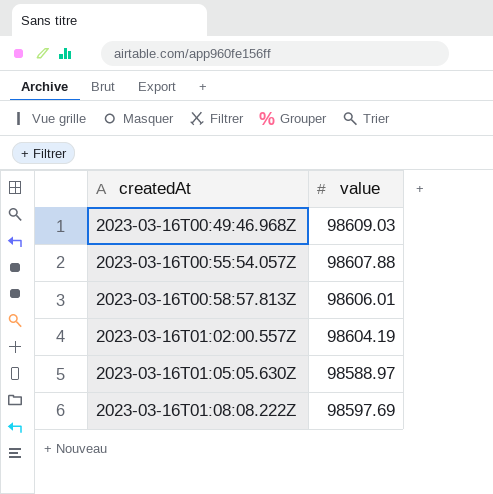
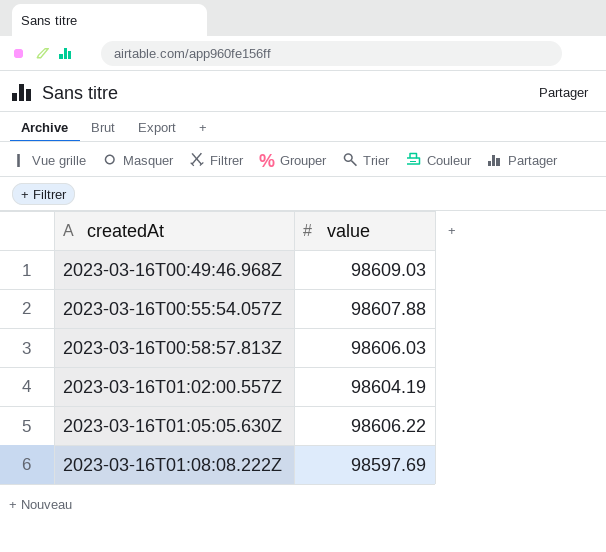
2023-03-16T00:58:57.813Z | value: 98606.01 -> 98606.03
2023-03-16T01:05:05.630Z | value: 98588.97 -> 98606.22

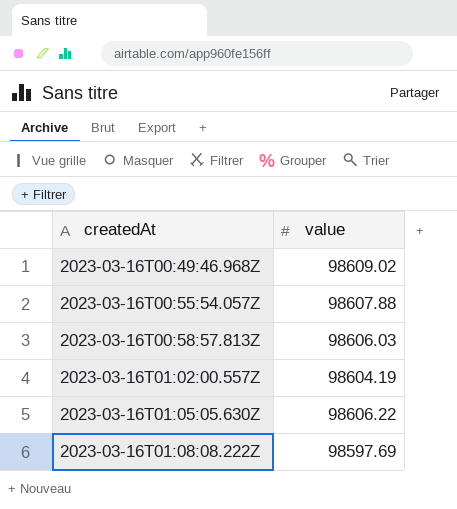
2023-03-16T00:49:46.968Z | value: 98609.03 -> 98609.02

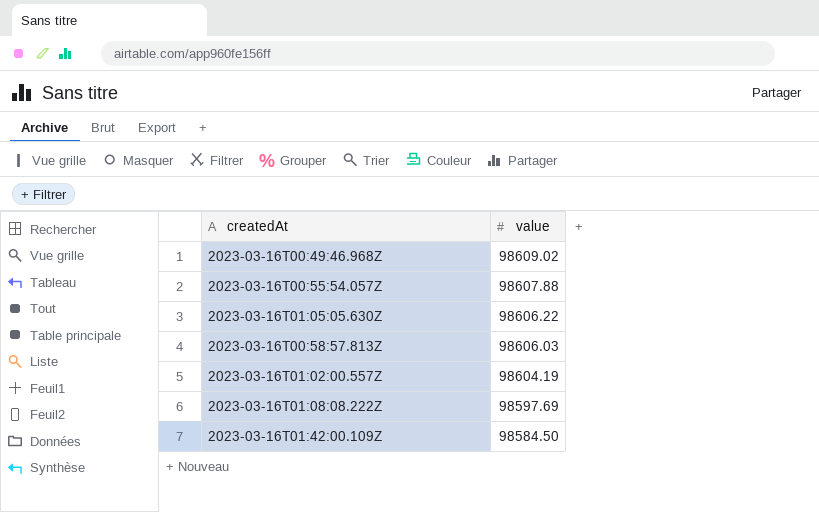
row order: createdAt ascending -> value descending
row 2023-03-16T01:42:00.109Z: none -> 98584.50

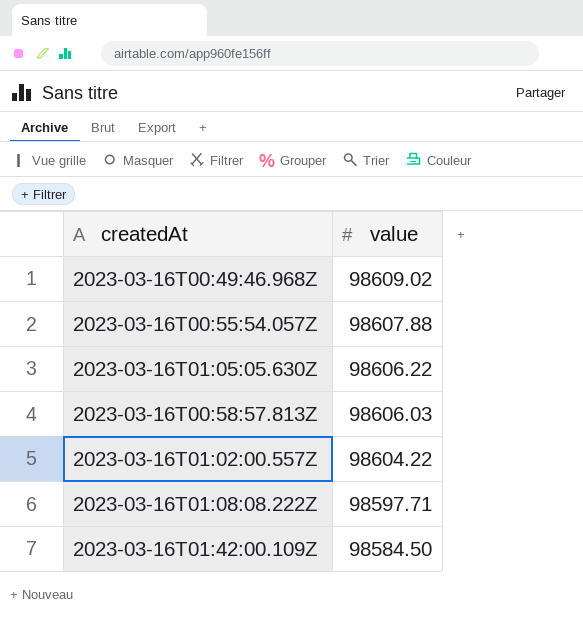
2023-03-16T01:02:00.557Z | value: 98604.19 -> 98604.22
2023-03-16T01:08:08.222Z | value: 98597.69 -> 98597.71

